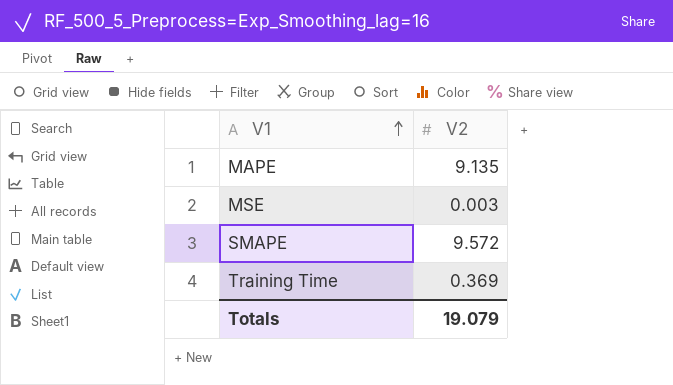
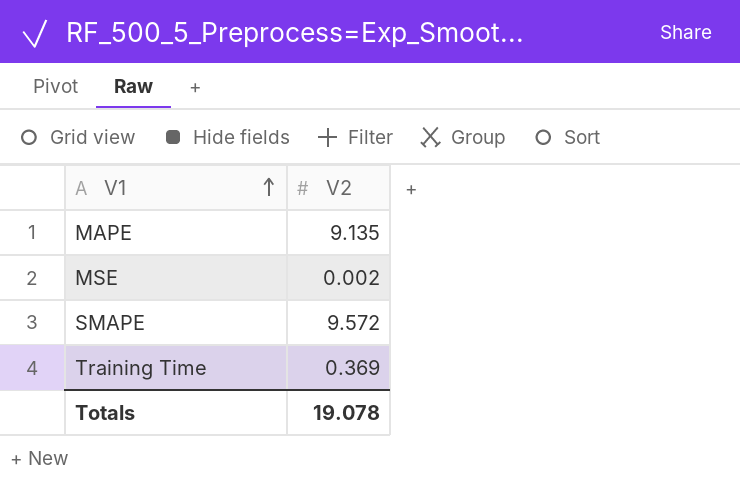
MSE | V2: 0.003 -> 0.002
Totals | V2: 19.079 -> 19.078

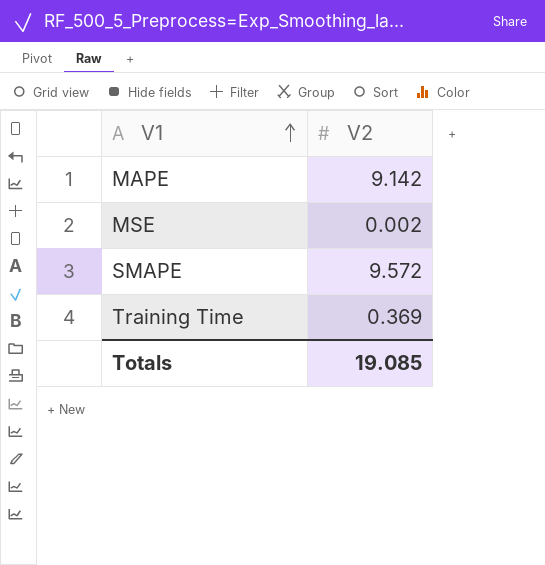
MAPE | V2: 9.135 -> 9.142
Totals | V2: 19.078 -> 19.085

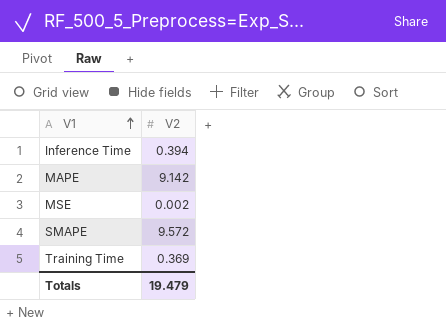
row Inference Time: none -> 0.394
Totals | V2: 19.085 -> 19.479

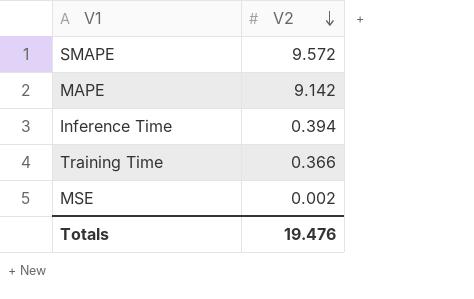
row order: V1 ascending -> V2 descending
Training Time | V2: 0.369 -> 0.366
Totals | V2: 19.479 -> 19.476

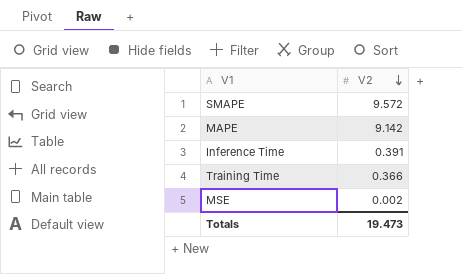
Inference Time | V2: 0.394 -> 0.391
Totals | V2: 19.476 -> 19.473

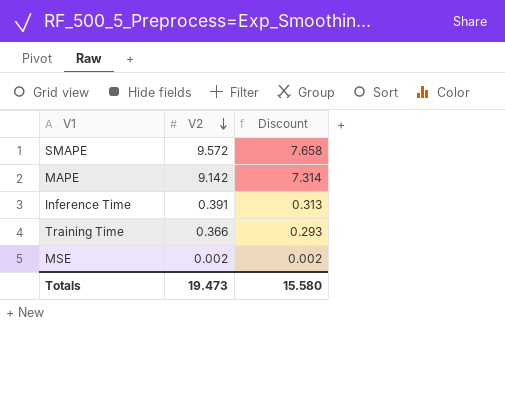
column Discount | formula: none -> [V2] * 0.8

